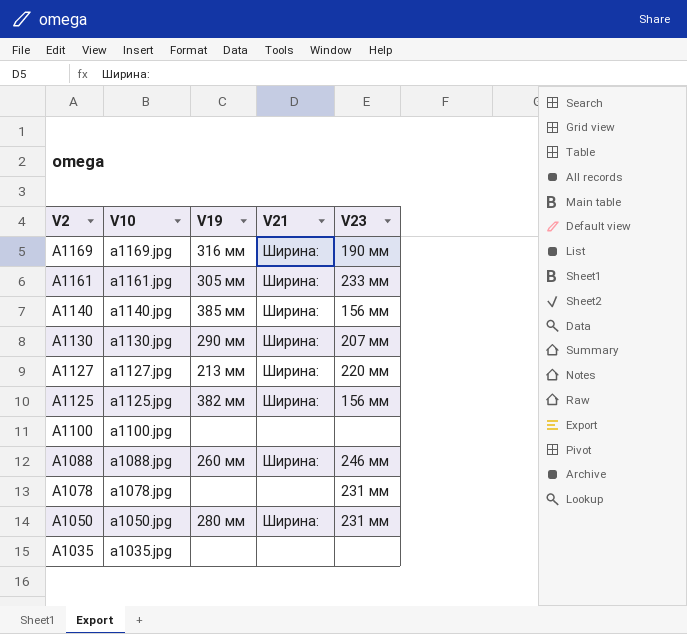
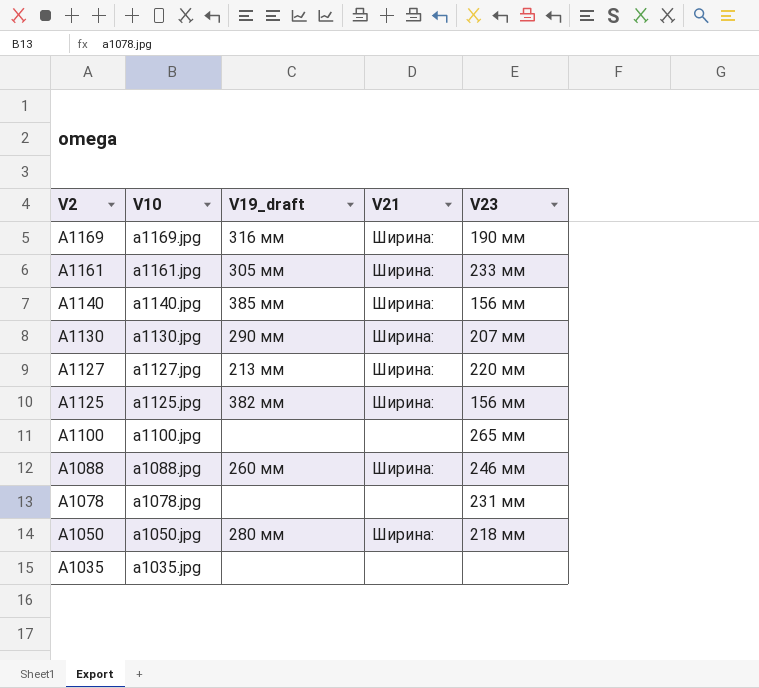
column name: V19 -> V19_draft
A1100 | V23: none -> 265 мм
A1050 | V23: 231 мм -> 218 мм

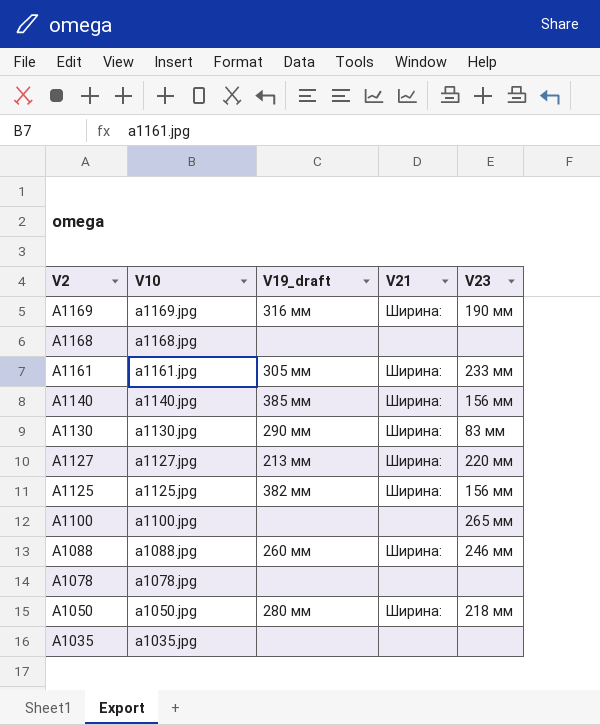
row A1168: none -> a1168.jpg | none | none | none
A1130 | V23: 207 мм -> 83 мм
A1078 | V23: 231 мм -> none

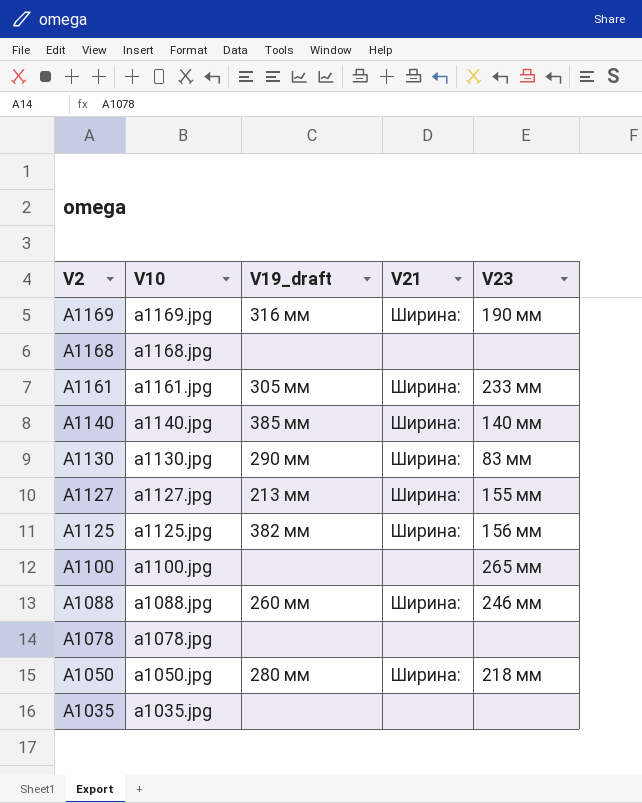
A1140 | V23: 156 мм -> 140 мм
A1127 | V23: 220 мм -> 155 мм

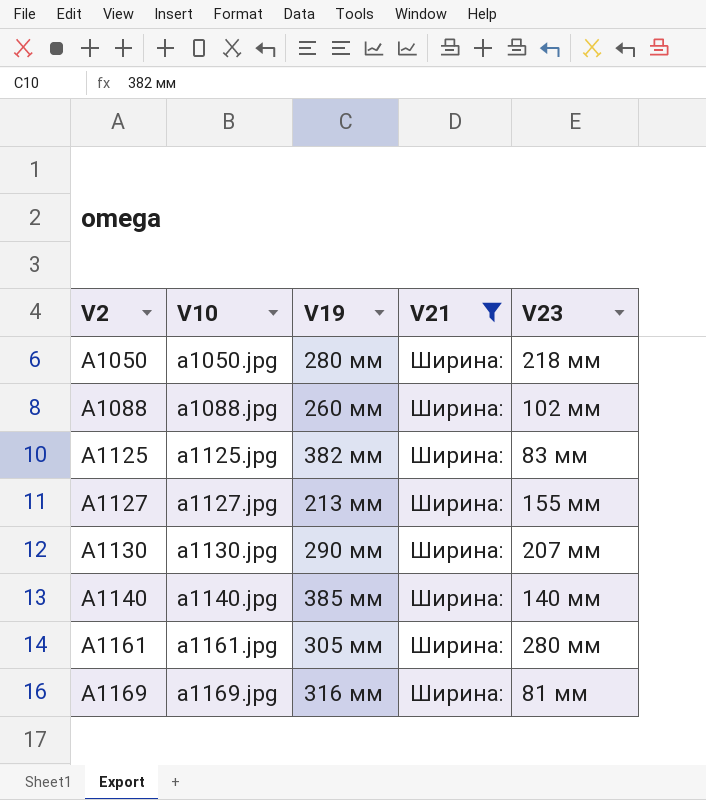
filter: none -> V21 = Ширина:
row order: V2 descending -> V2 ascending
column name: V19_draft -> V19
A1088 | V23: 246 мм -> 102 мм
A1125 | V23: 156 мм -> 83 мм
A1130 | V23: 83 мм -> 207 мм
A1161 | V23: 233 мм -> 280 мм
A1169 | V23: 190 мм -> 81 мм

